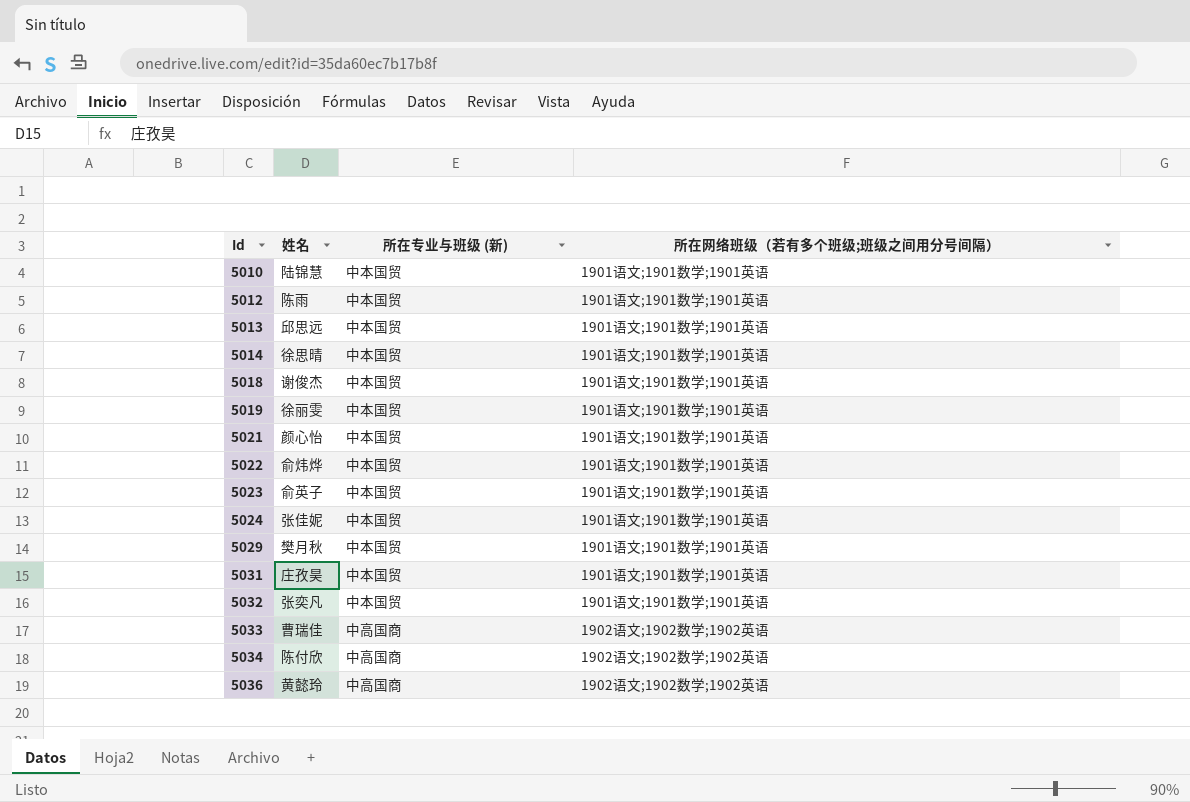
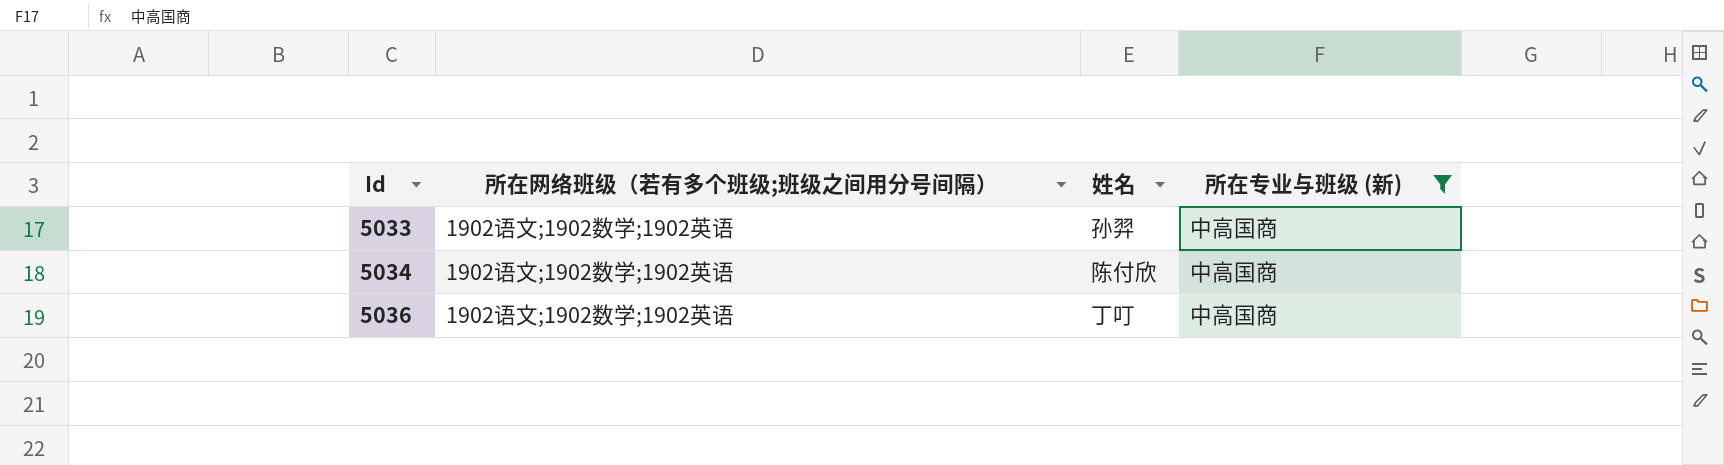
filter: none -> 所在专业与班级 (新) = 中高国商
column 所在网络班级（若有多个班级;班级之间用分号间隔） | position: 4 -> 2
5033 | 姓名: 曹瑞佳 -> 孙羿
5036 | 姓名: 黄懿玲 -> 丁叮

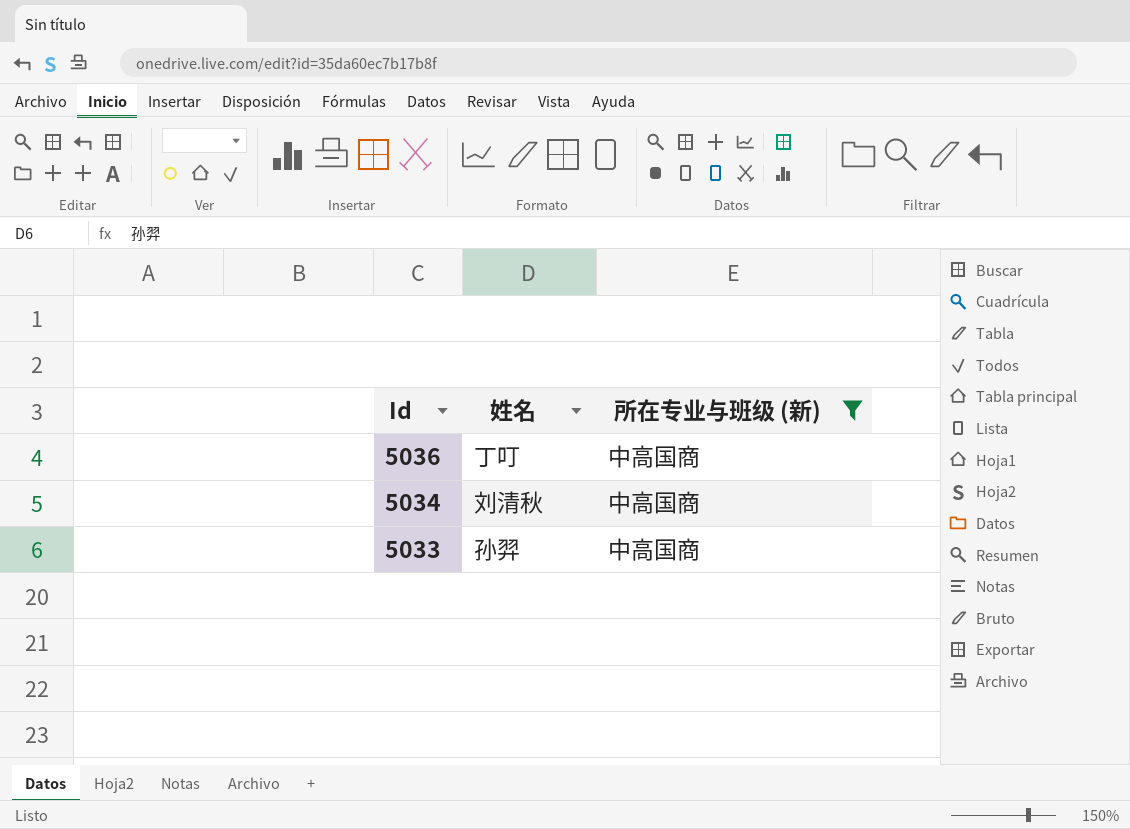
row order: Id ascending -> Id descending
column 所在网络班级（若有多个班级;班级之间用分号间隔） | position: 2 -> none
5034 | 姓名: 陈付欣 -> 刘清秋

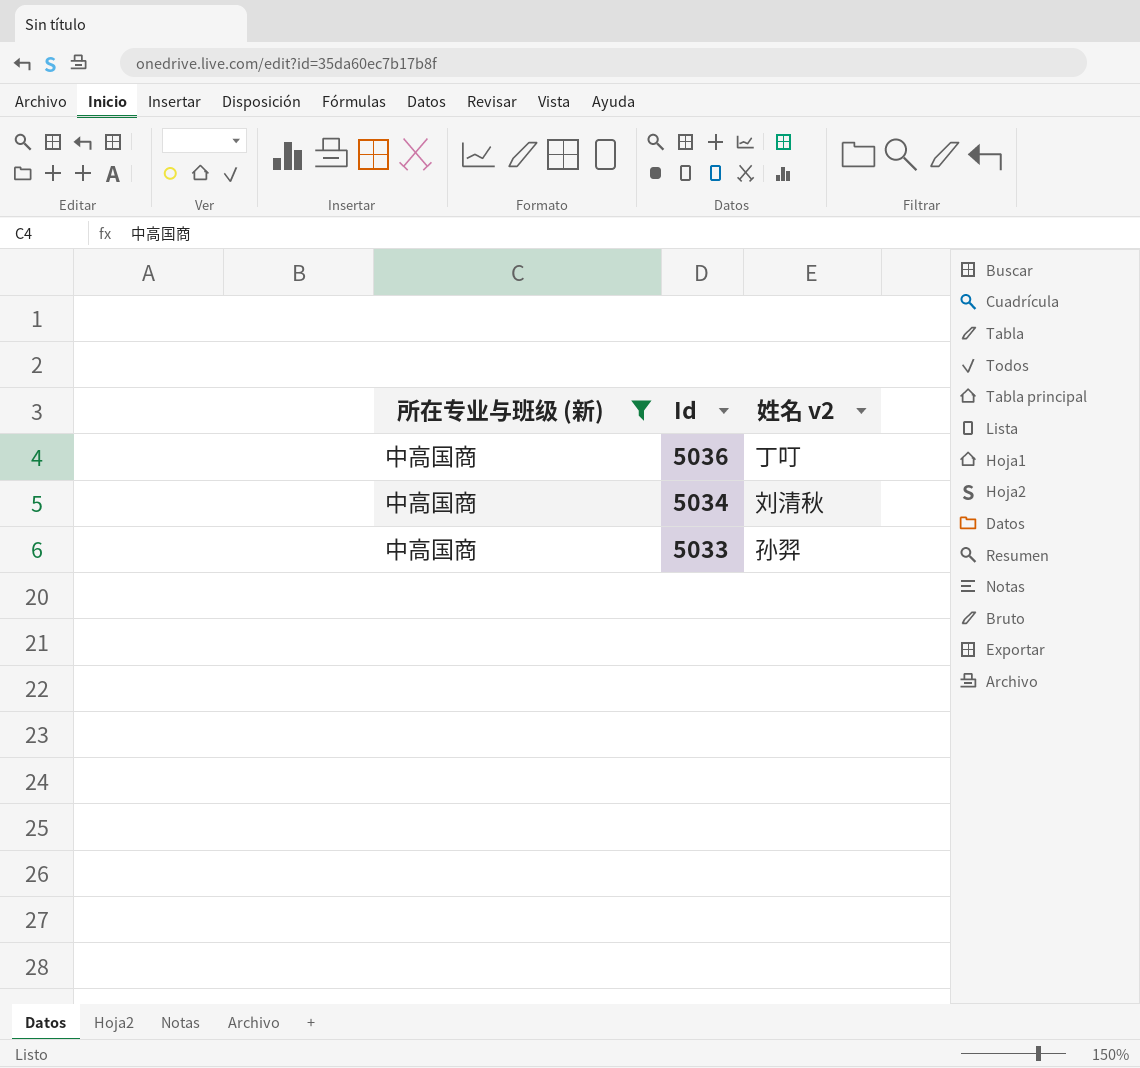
column 所在专业与班级 (新) | position: 3 -> 1
column name: 姓名 -> 姓名 v2

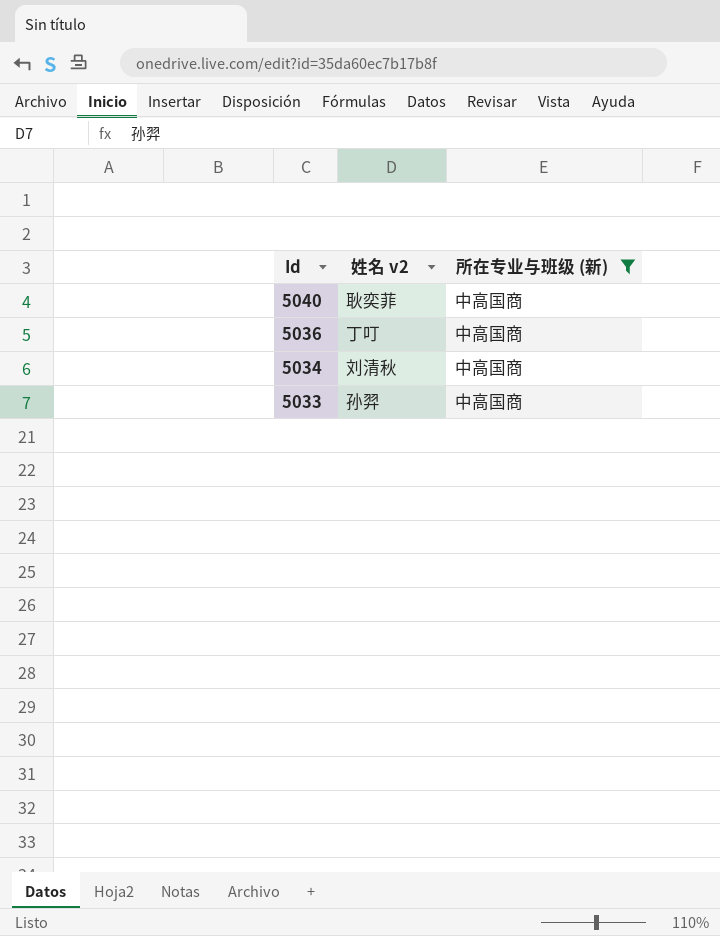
column 所在专业与班级 (新) | position: 1 -> 3
row 5040: none -> 耿奕菲 | 中高国商

